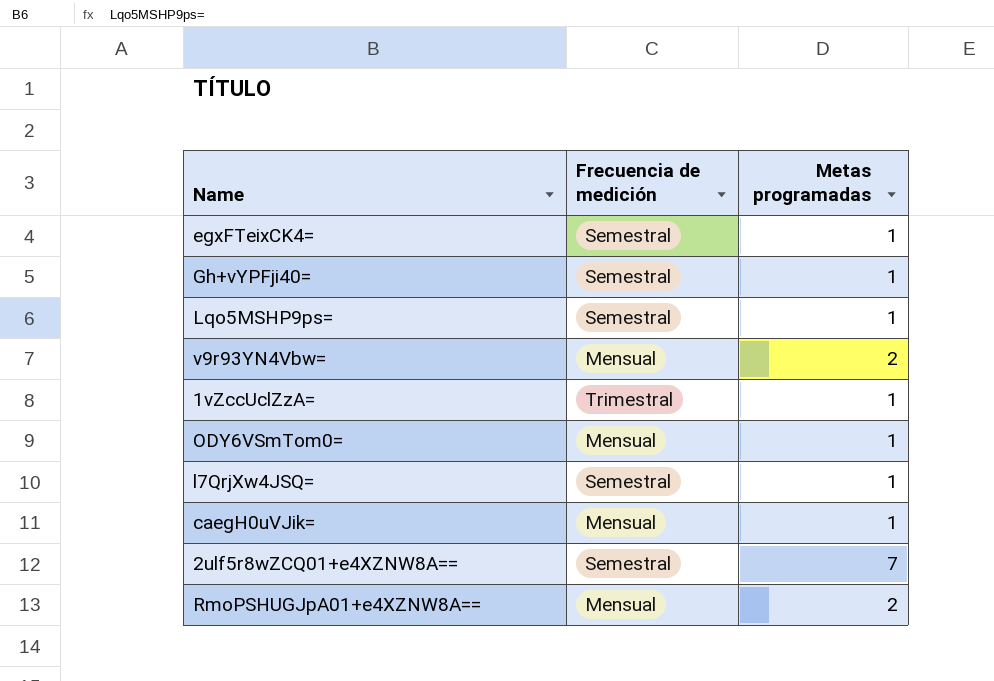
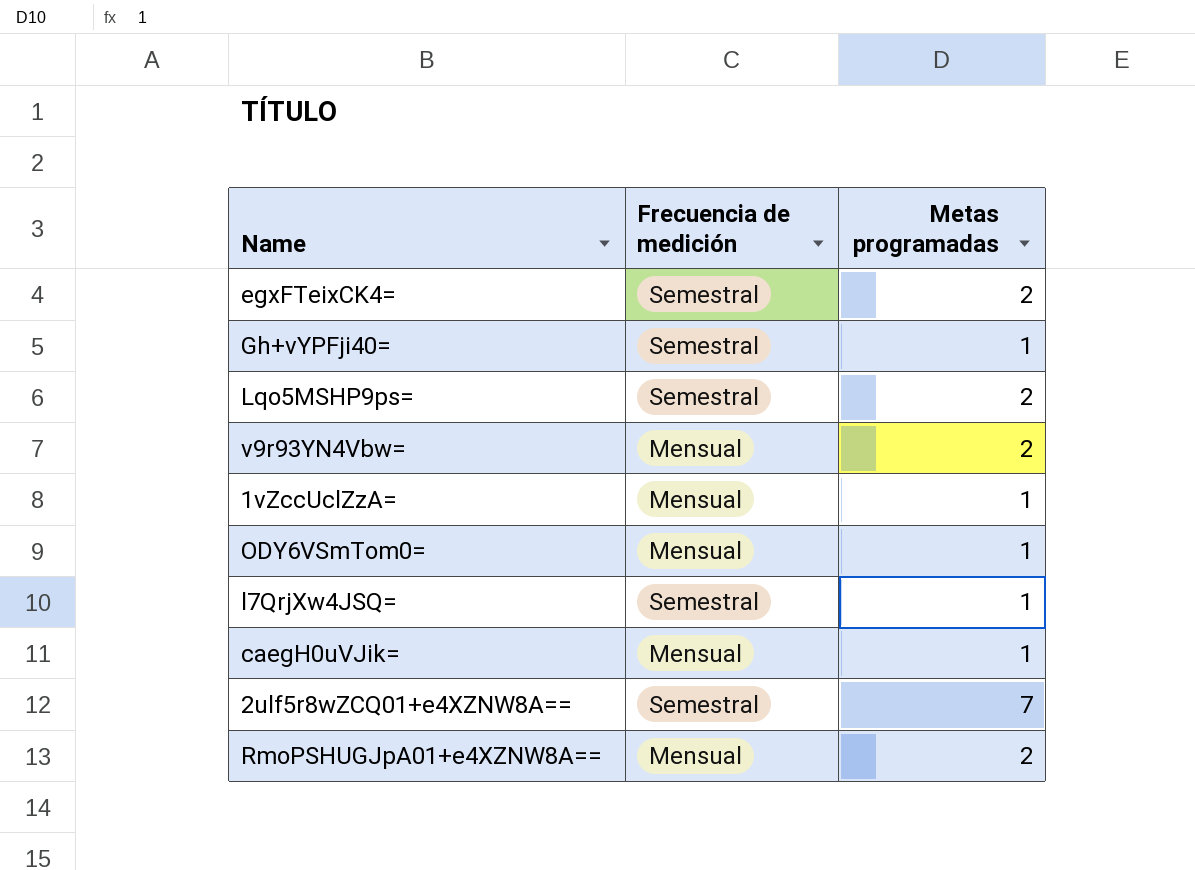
egxFTeixCK4= | Metas programadas: 1 -> 2
Lqo5MSHP9ps= | Metas programadas: 1 -> 2
1vZccUclZzA= | Frecuencia de medición: Trimestral -> Mensual

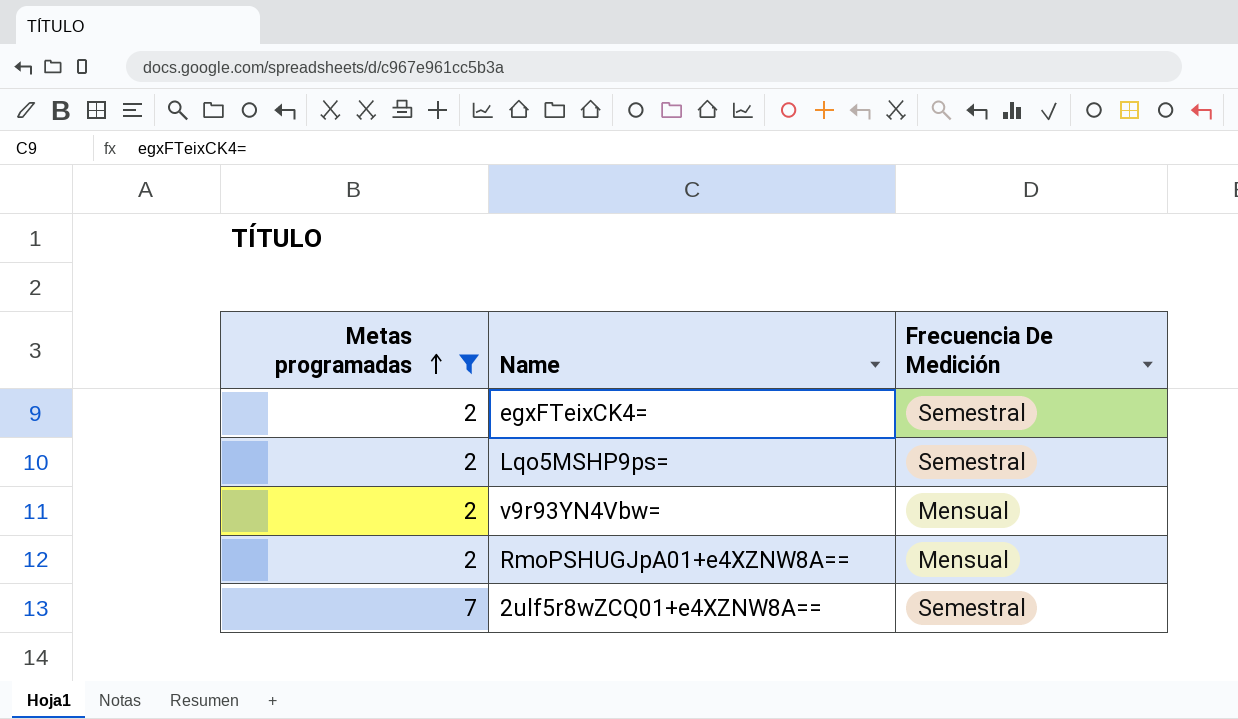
filter: none -> Metas programadas != 1
row order: none -> Metas programadas ascending
column Metas programadas | position: 3 -> 1
column name: Frecuencia de medición -> Frecuencia De Medición

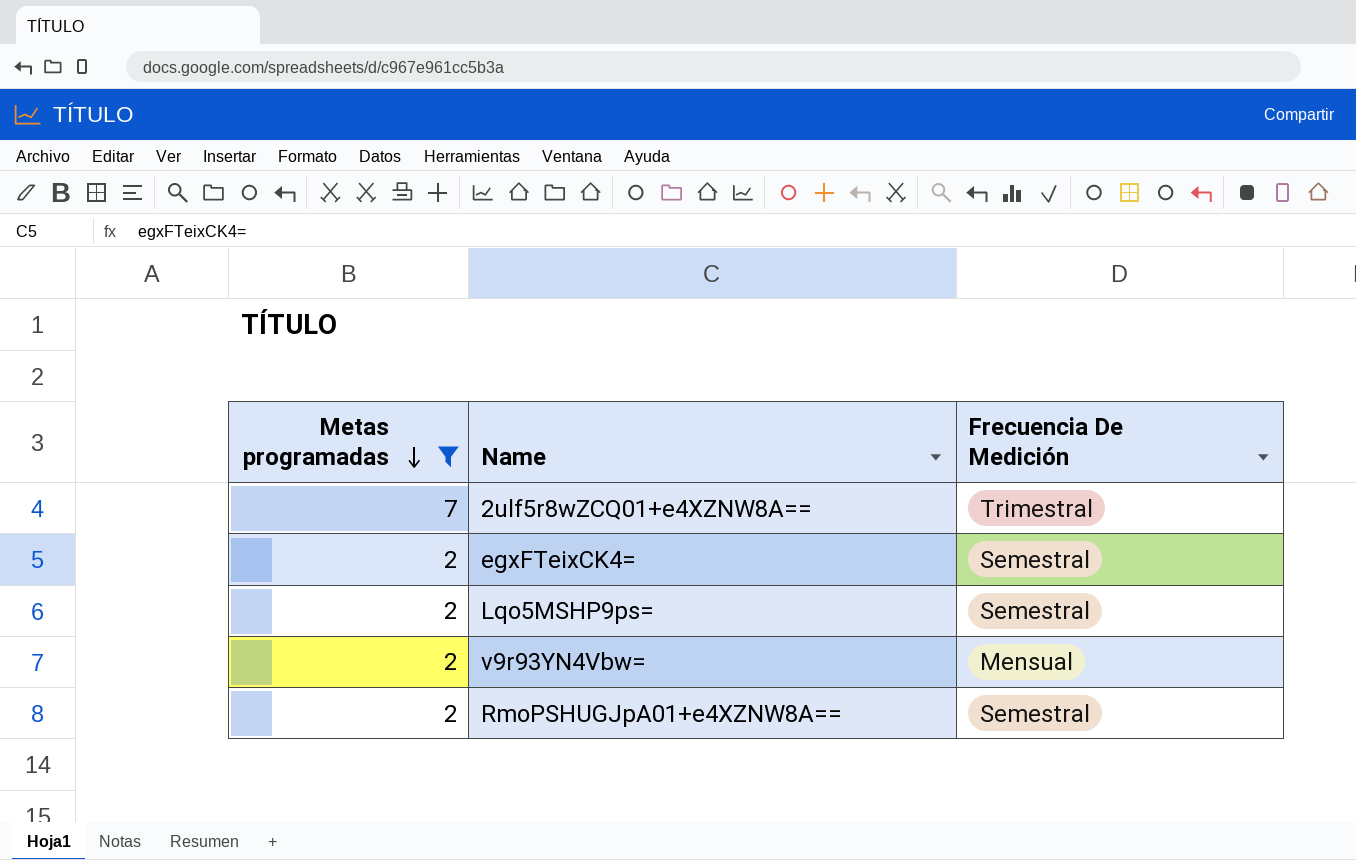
row order: Metas programadas ascending -> Metas programadas descending
2ulf5r8wZCQ01+e4XZNW8A== | Frecuencia De Medición: Semestral -> Trimestral
RmoPSHUGJpA01+e4XZNW8A== | Frecuencia De Medición: Mensual -> Semestral

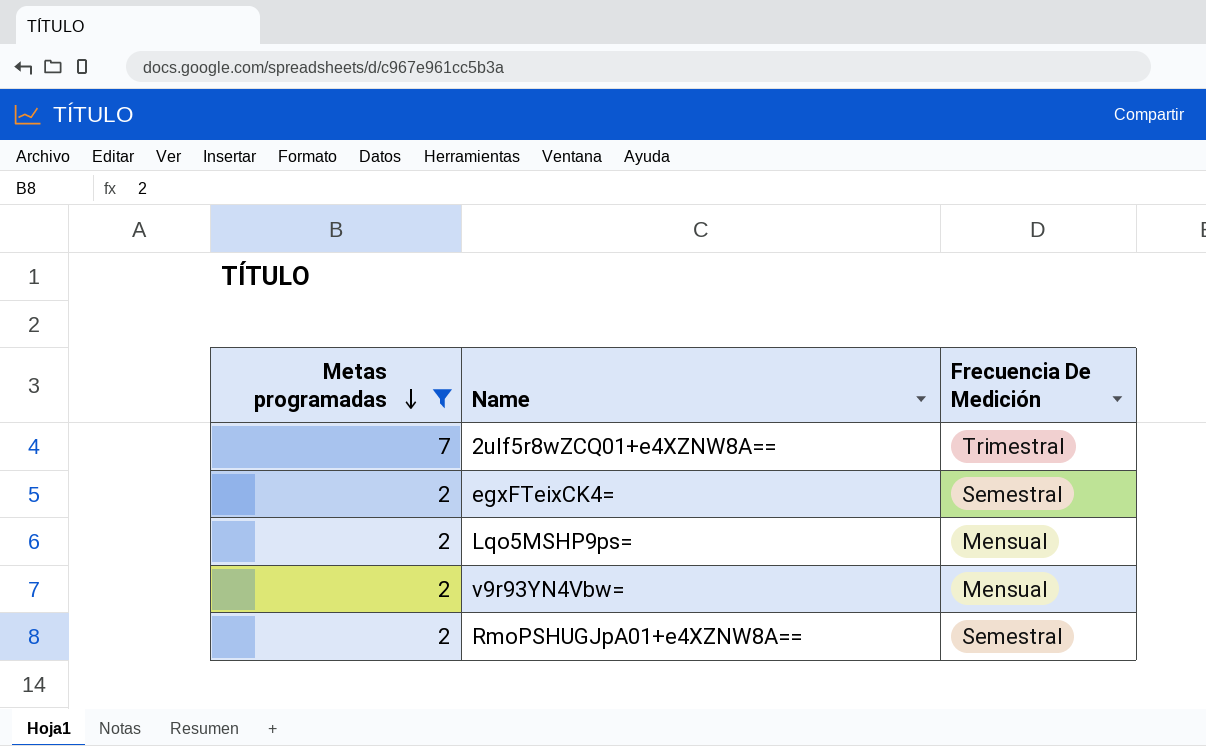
Lqo5MSHP9ps= | Frecuencia De Medición: Semestral -> Mensual

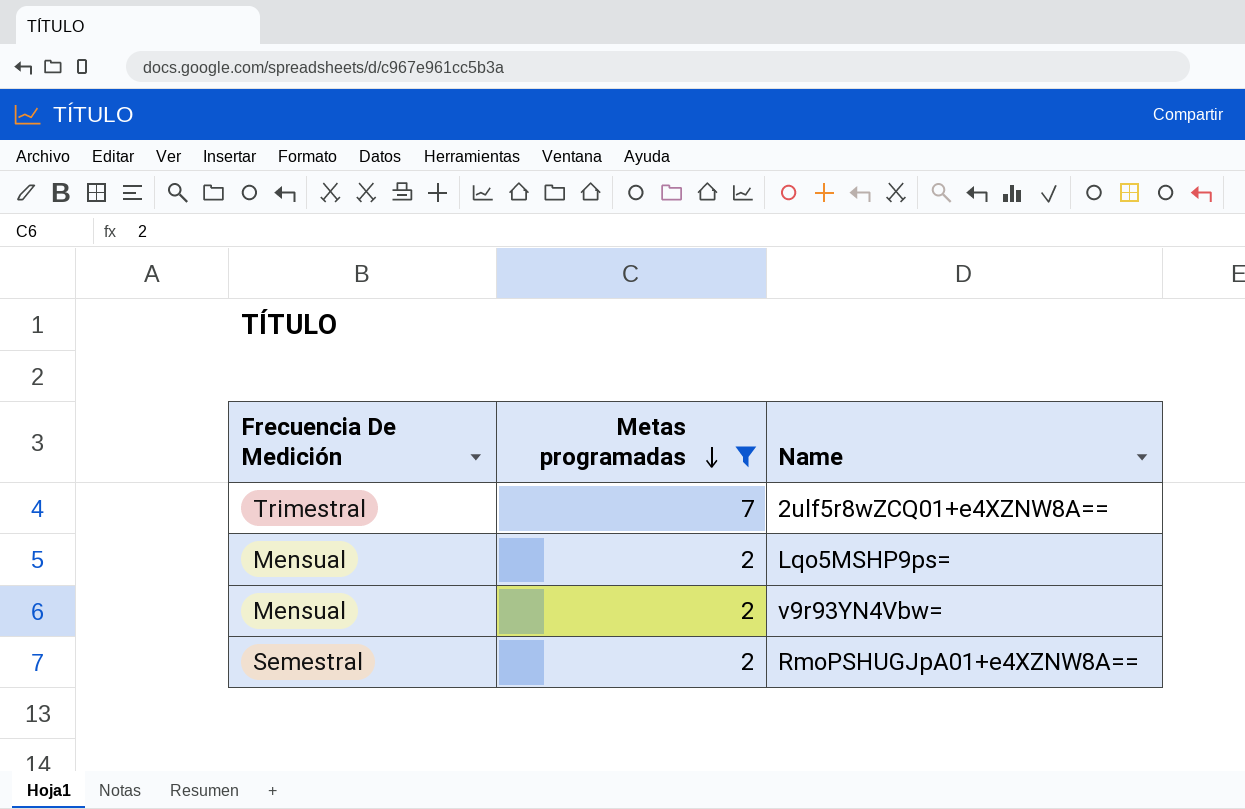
column Frecuencia De Medición | position: 3 -> 1
row egxFTeixCK4=: 2 | Semestral -> none

